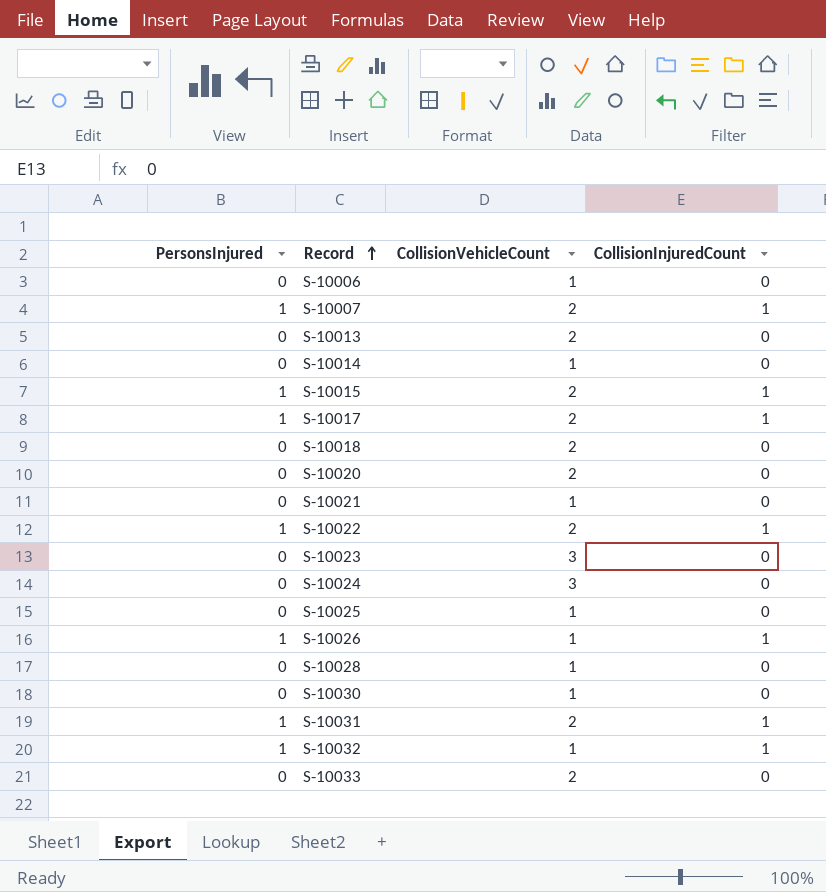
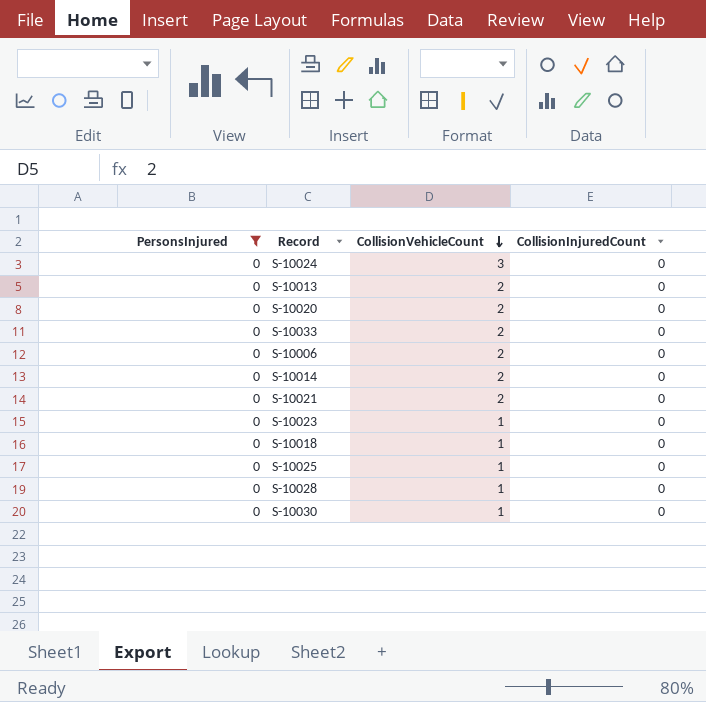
filter: none -> PersonsInjured = 0
row order: Record ascending -> CollisionVehicleCount descending
S-10006 | CollisionVehicleCount: 1 -> 2
S-10014 | CollisionVehicleCount: 1 -> 2
S-10021 | CollisionVehicleCount: 1 -> 2
S-10023 | CollisionVehicleCount: 3 -> 1
S-10018 | CollisionVehicleCount: 2 -> 1

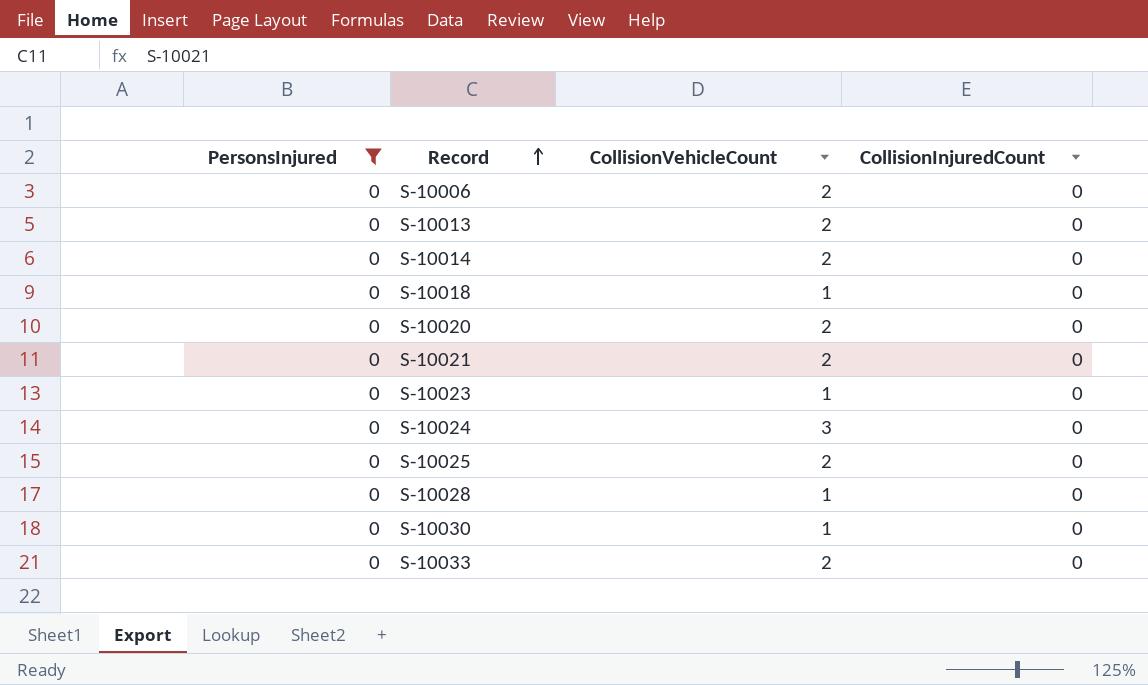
row order: CollisionVehicleCount descending -> Record ascending
S-10025 | CollisionVehicleCount: 1 -> 2

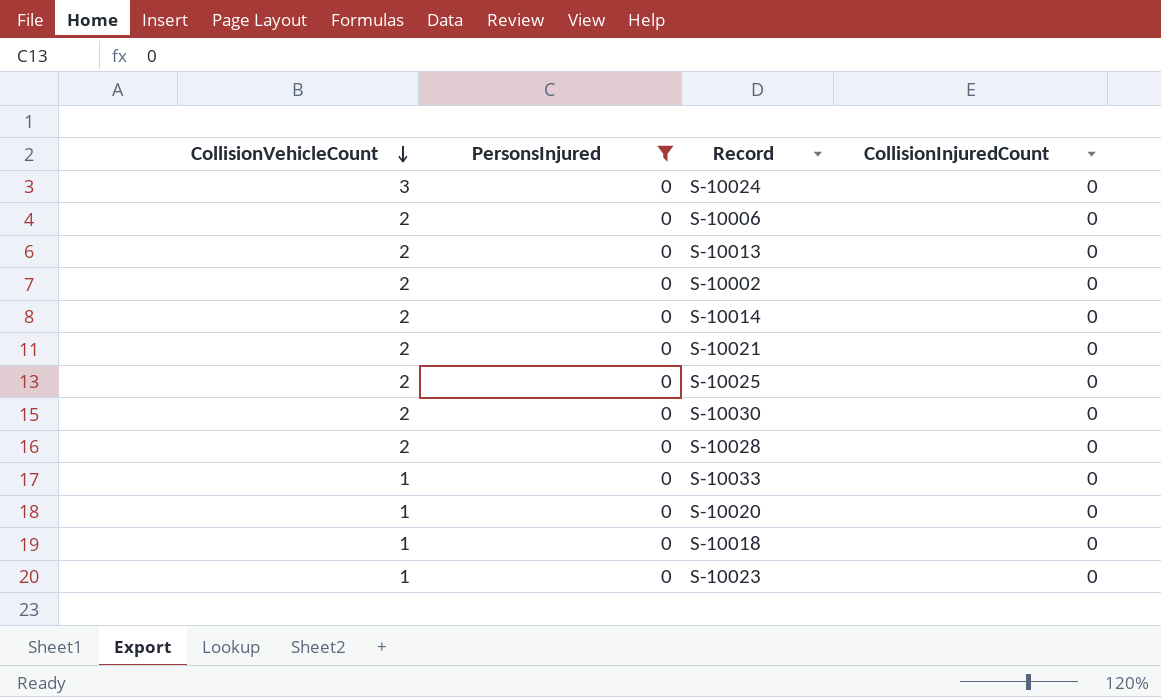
row order: Record ascending -> CollisionVehicleCount descending
column CollisionVehicleCount | position: 3 -> 1
row S-10002: none -> 2 | 0 | 0
S-10030 | CollisionVehicleCount: 1 -> 2
S-10028 | CollisionVehicleCount: 1 -> 2
S-10033 | CollisionVehicleCount: 2 -> 1
S-10020 | CollisionVehicleCount: 2 -> 1

